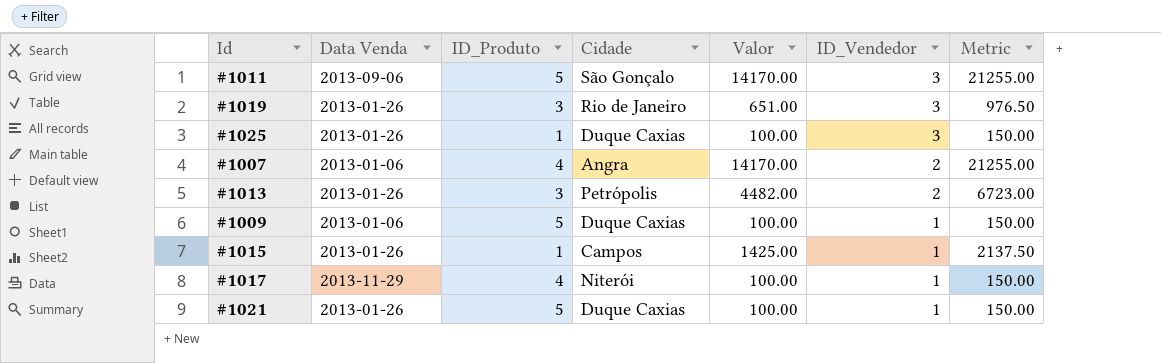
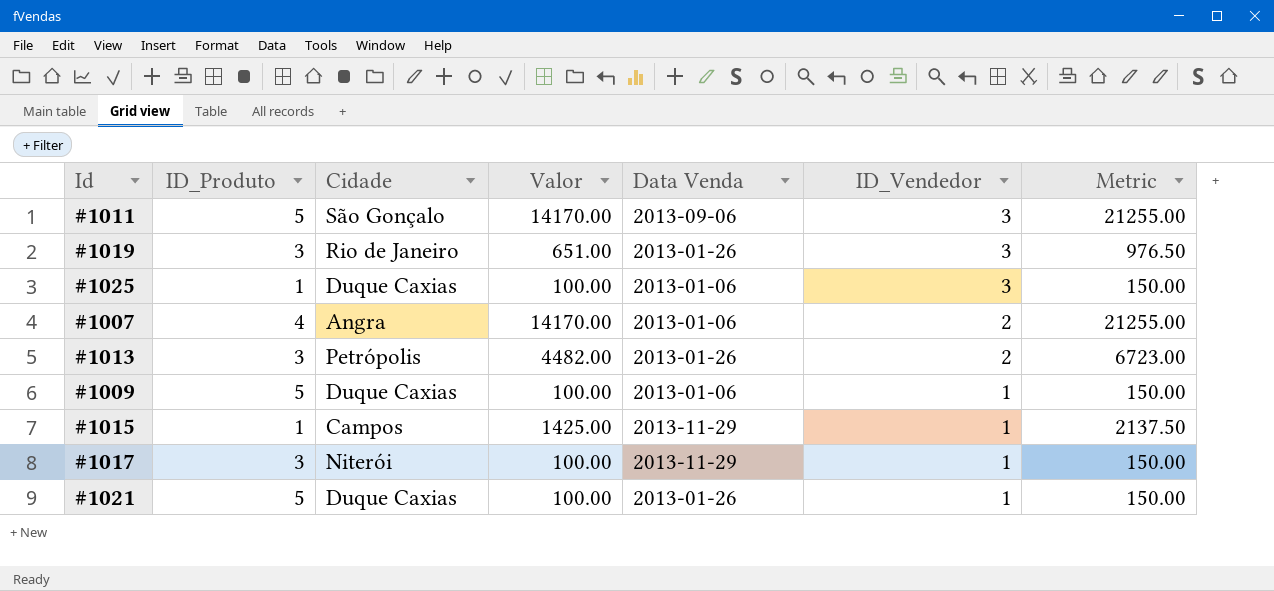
column Data Venda | position: 2 -> 5
#1025 | Data Venda: 2013-01-26 -> 2013-01-06
#1015 | Data Venda: 2013-01-26 -> 2013-11-29
#1017 | ID_Produto: 4 -> 3

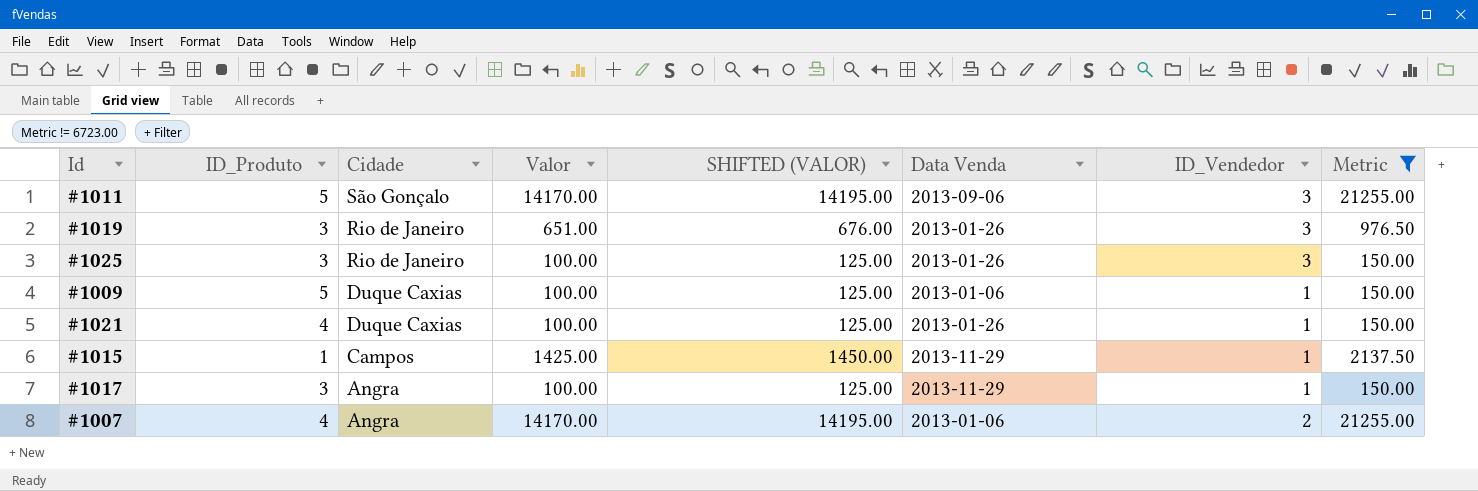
filter: none -> Metric != 6723.00
row order: ID_Vendedor descending -> Cidade descending
column SHIFTED (VALOR) | formula: none -> [Valor] + 25
#1025 | ID_Produto: 1 -> 3
#1025 | Cidade: Duque Caxias -> Rio de Janeiro
#1025 | Data Venda: 2013-01-06 -> 2013-01-26
#1021 | ID_Produto: 5 -> 4
#1017 | Cidade: Niterói -> Angra

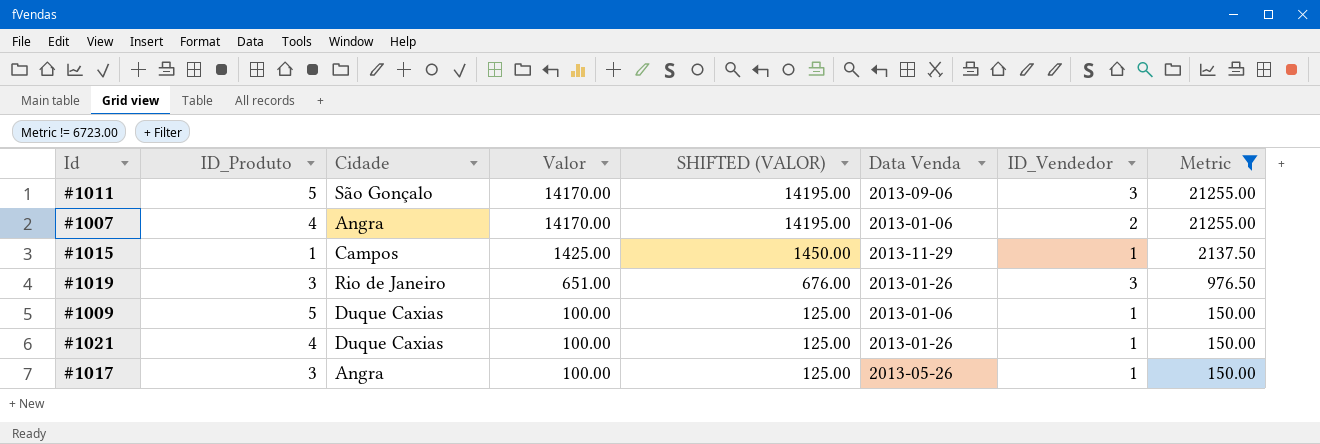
row order: Cidade descending -> Valor descending
row #1025: 3 | Rio de Janeiro | 100.00 | 125.00 | 2013-01-26 | 3 | 150.00 -> none
#1017 | Data Venda: 2013-11-29 -> 2013-05-26

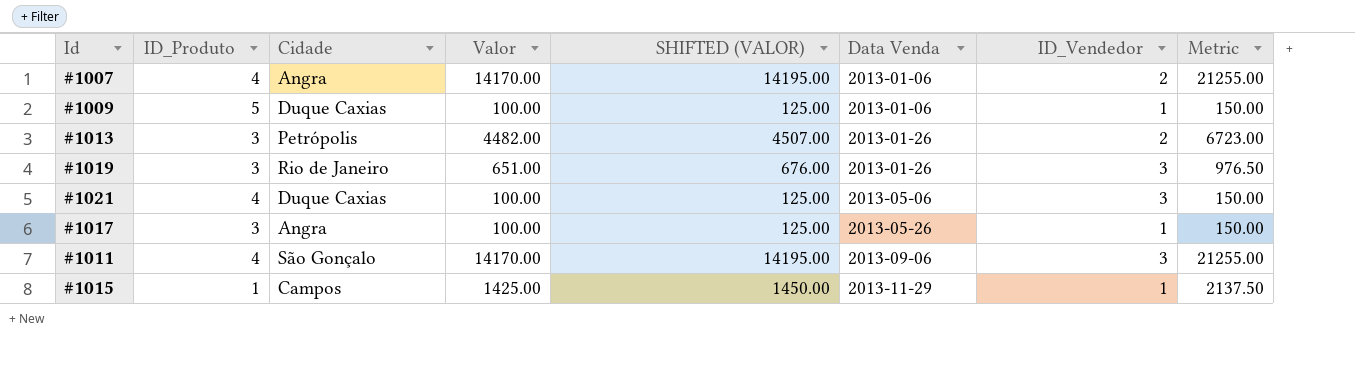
filter: Metric != 6723.00 -> none
row order: Valor descending -> Data Venda ascending
#1021 | Data Venda: 2013-01-26 -> 2013-05-06
#1021 | ID_Vendedor: 1 -> 3
#1011 | ID_Produto: 5 -> 4

